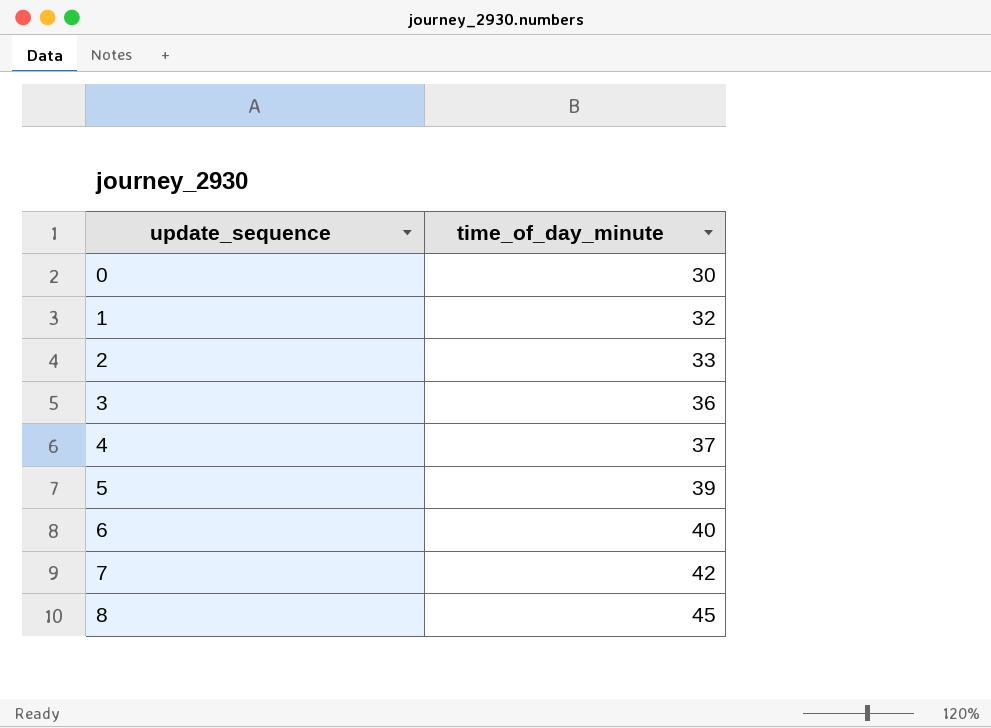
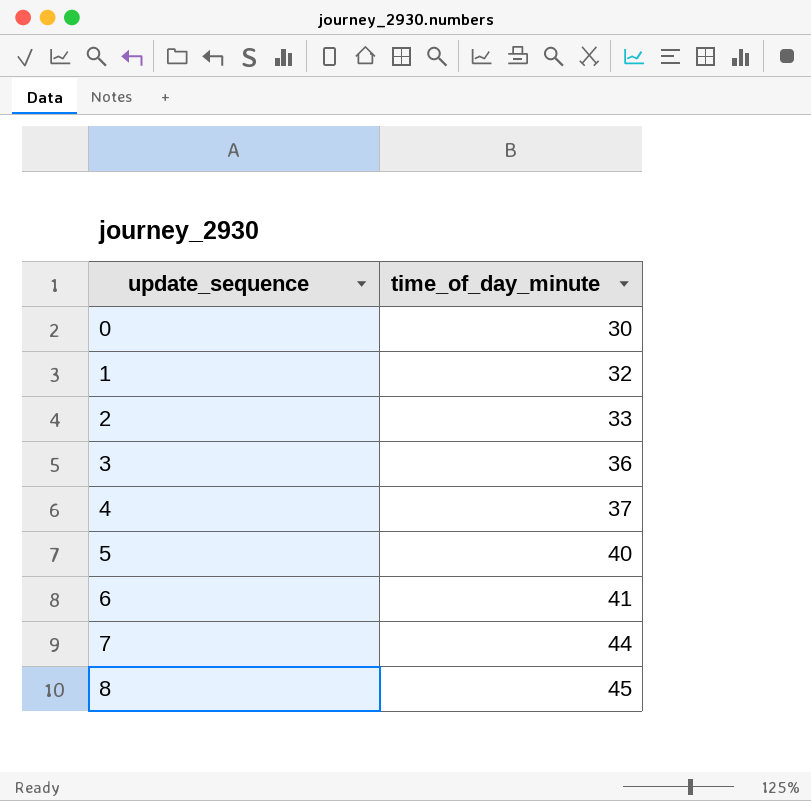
5 | time_of_day_minute: 39 -> 40
6 | time_of_day_minute: 40 -> 41
7 | time_of_day_minute: 42 -> 44

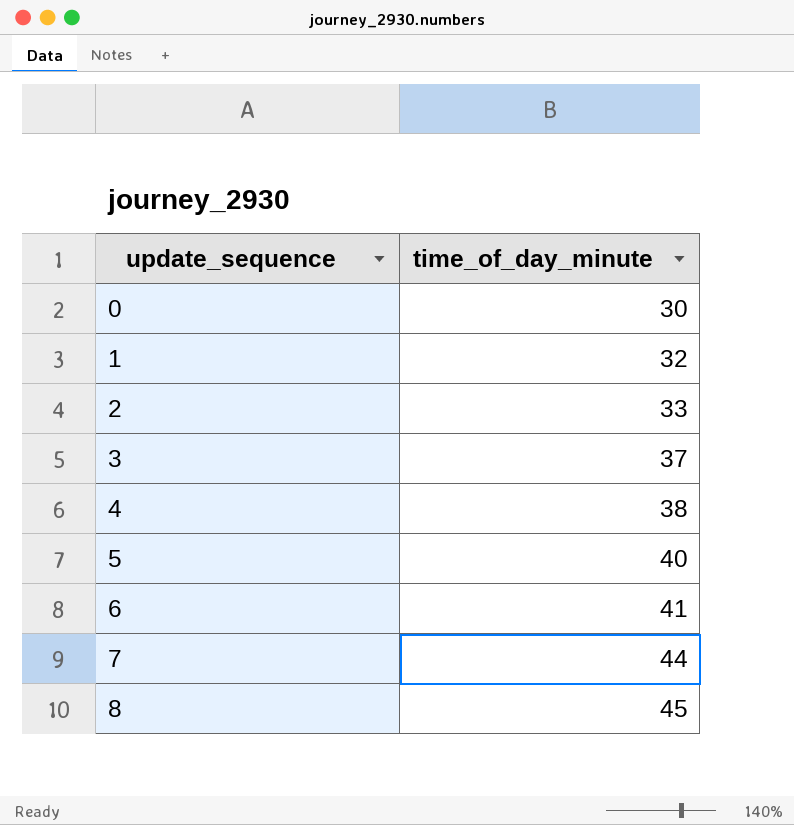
3 | time_of_day_minute: 36 -> 37
4 | time_of_day_minute: 37 -> 38

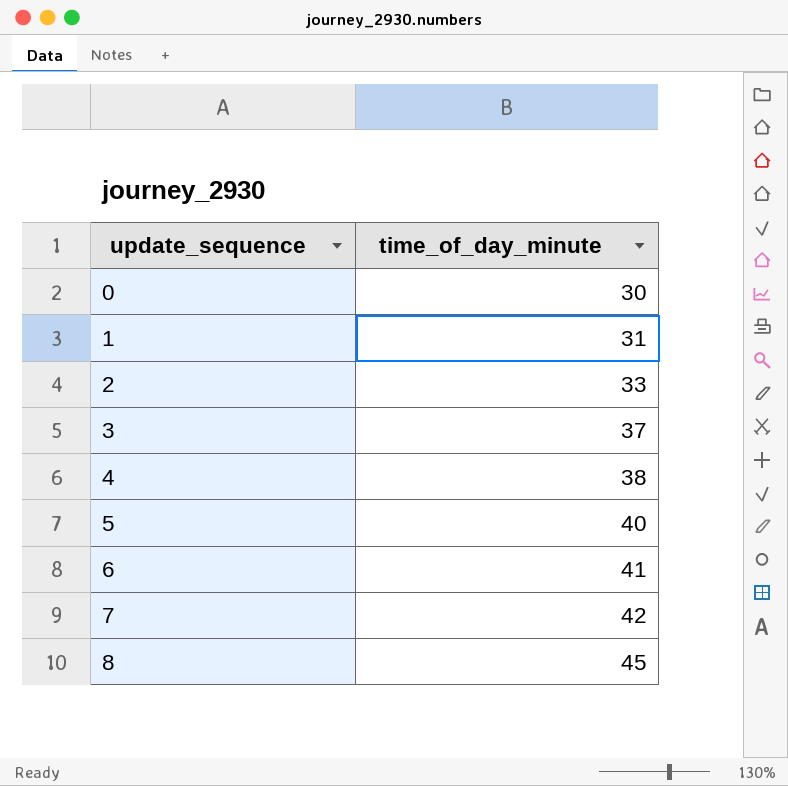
1 | time_of_day_minute: 32 -> 31
7 | time_of_day_minute: 44 -> 42

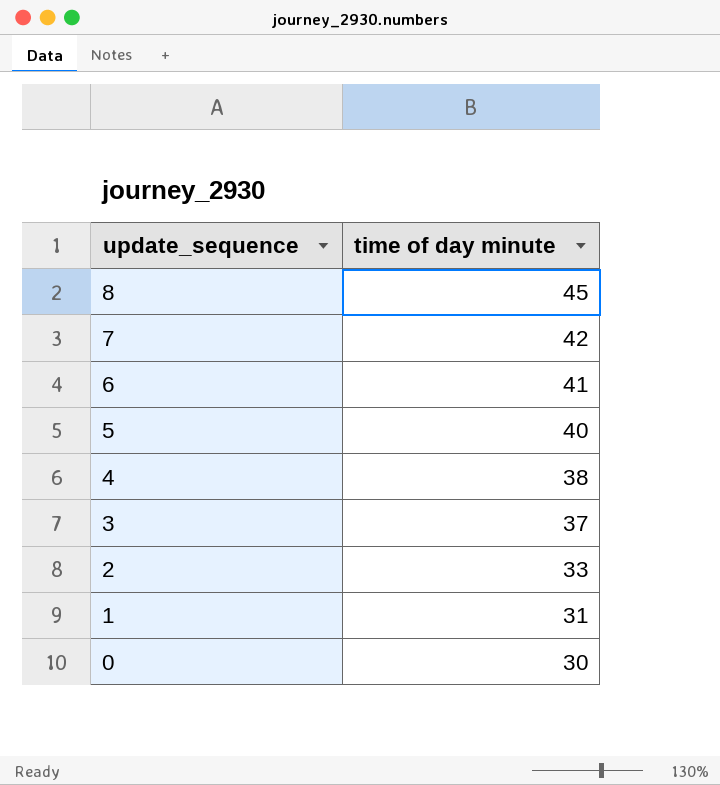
row order: update_sequence ascending -> update_sequence descending
column name: time_of_day_minute -> time of day minute

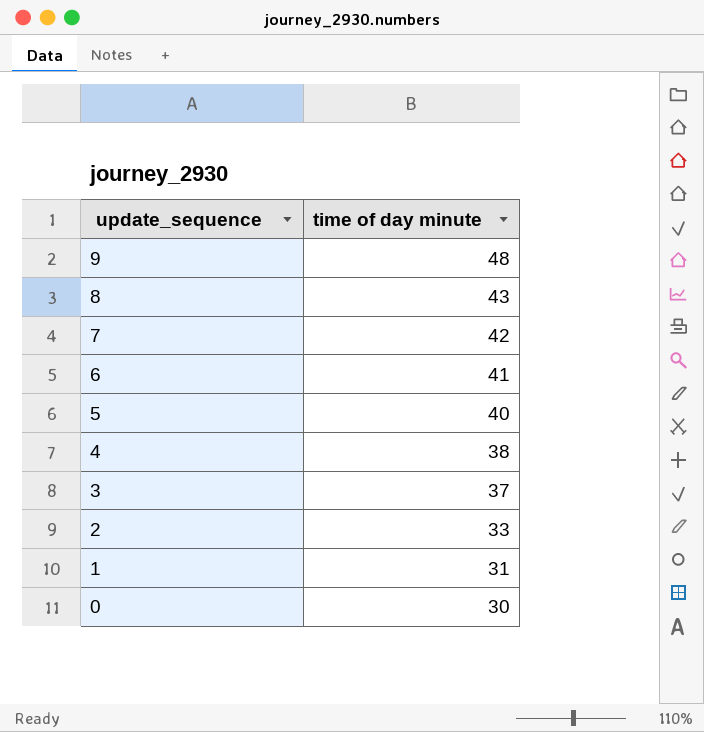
row 9: none -> 48
8 | time of day minute: 45 -> 43

